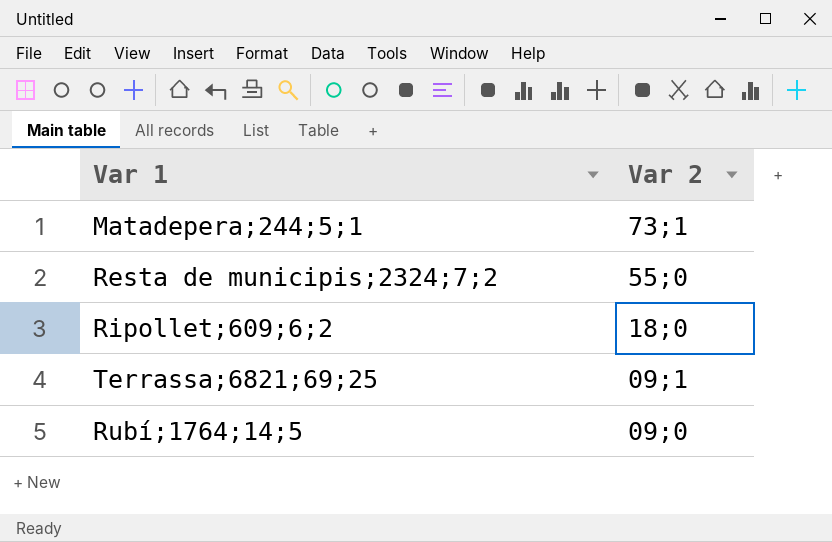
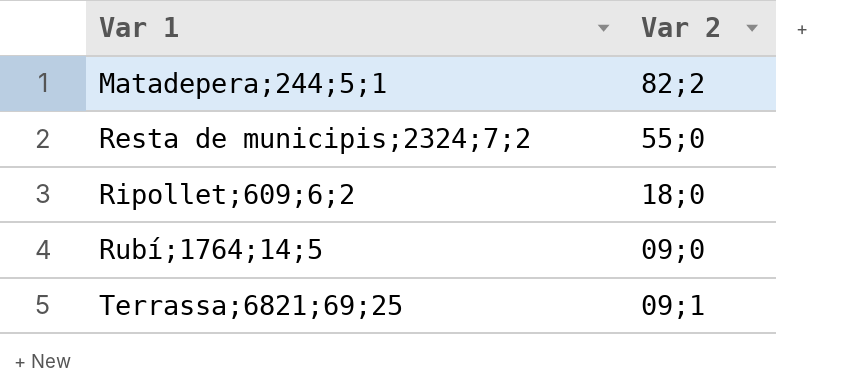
row order: Var 2 descending -> Var 1 ascending
Matadepera;244;5;1 | Var 2: 73;1 -> 82;2

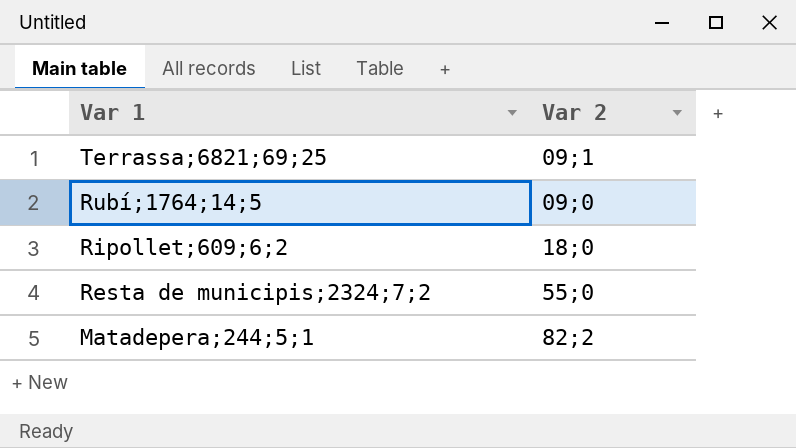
row order: Var 1 ascending -> Var 1 descending

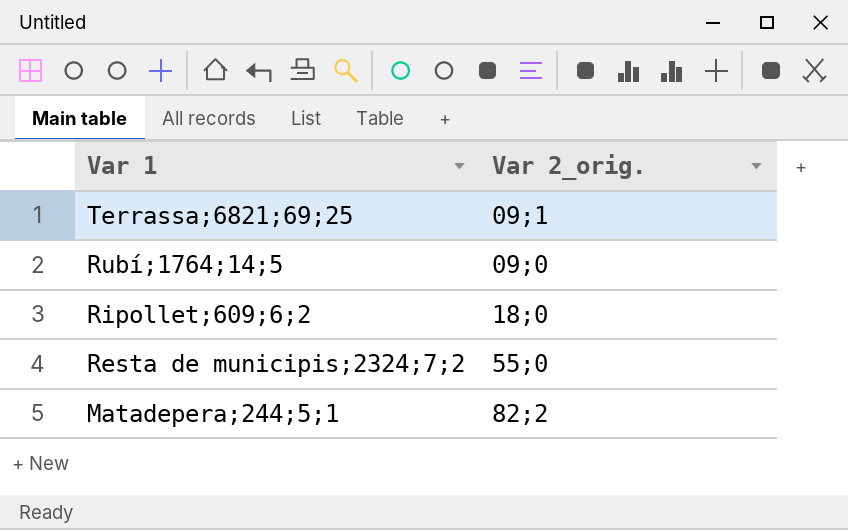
column name: Var 2 -> Var 2_orig.

